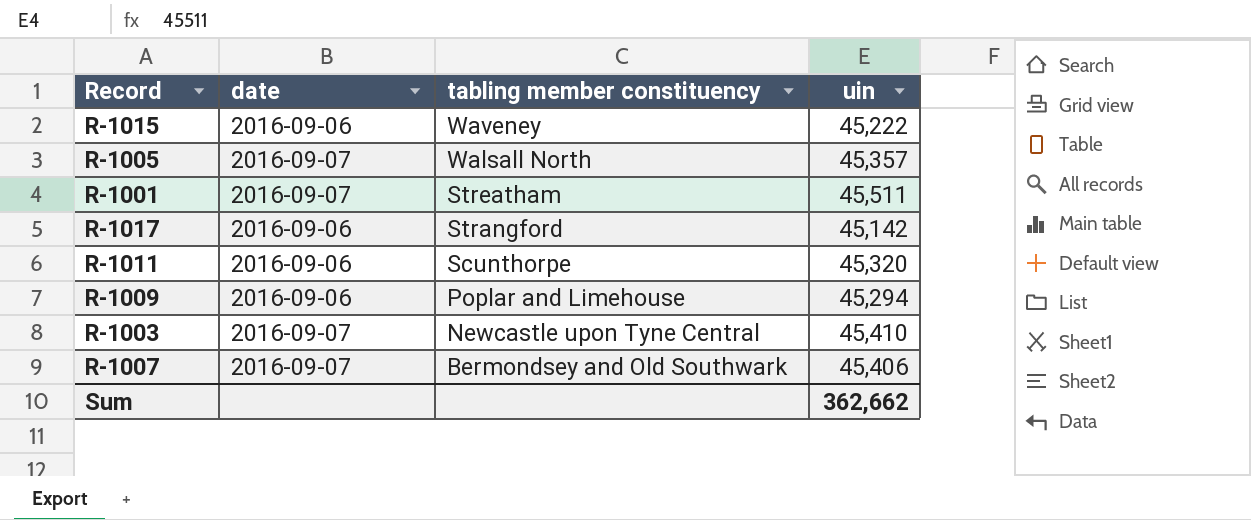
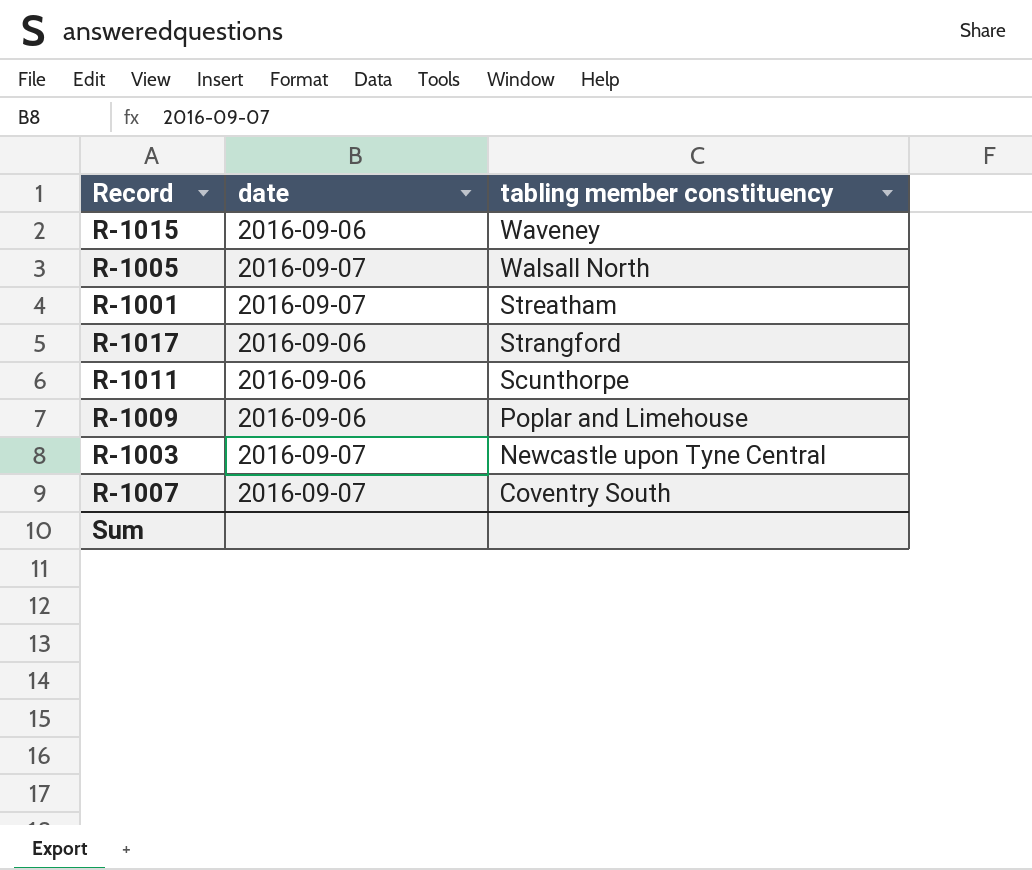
column uin | position: 4 -> none
R-1007 | tabling member constituency: Bermondsey and Old Southwark -> Coventry South

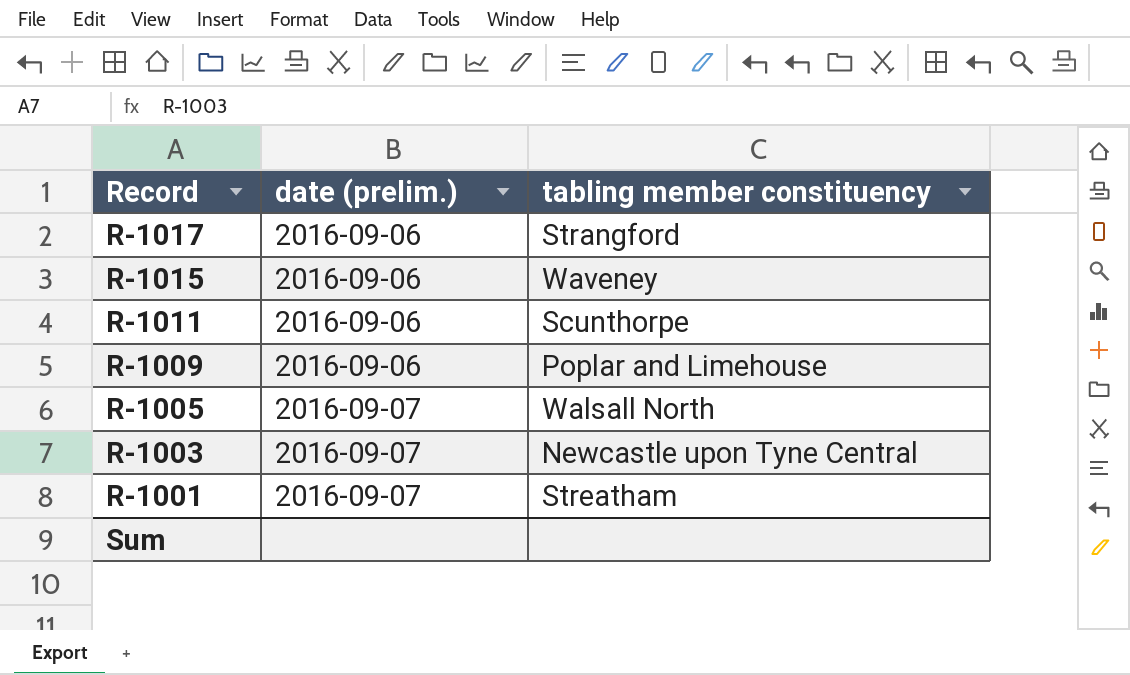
row order: tabling member constituency descending -> Record descending
column name: date -> date (prelim.)
row R-1007: 2016-09-07 | Coventry South -> none

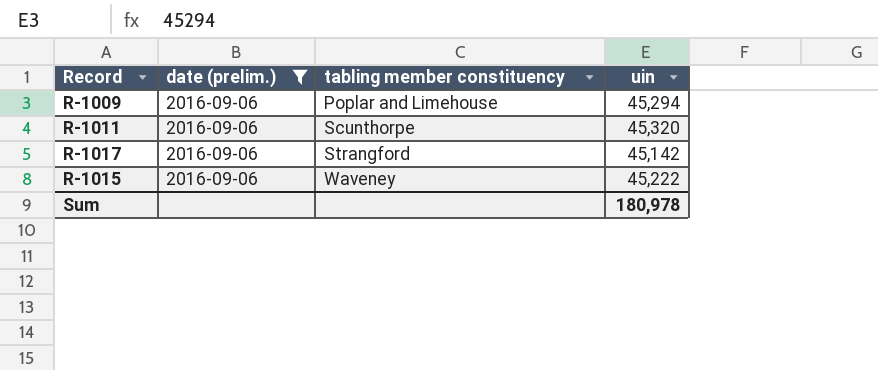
filter: none -> date (prelim.) = 2016-09-06
row order: Record descending -> tabling member constituency ascending
column uin | position: none -> 4

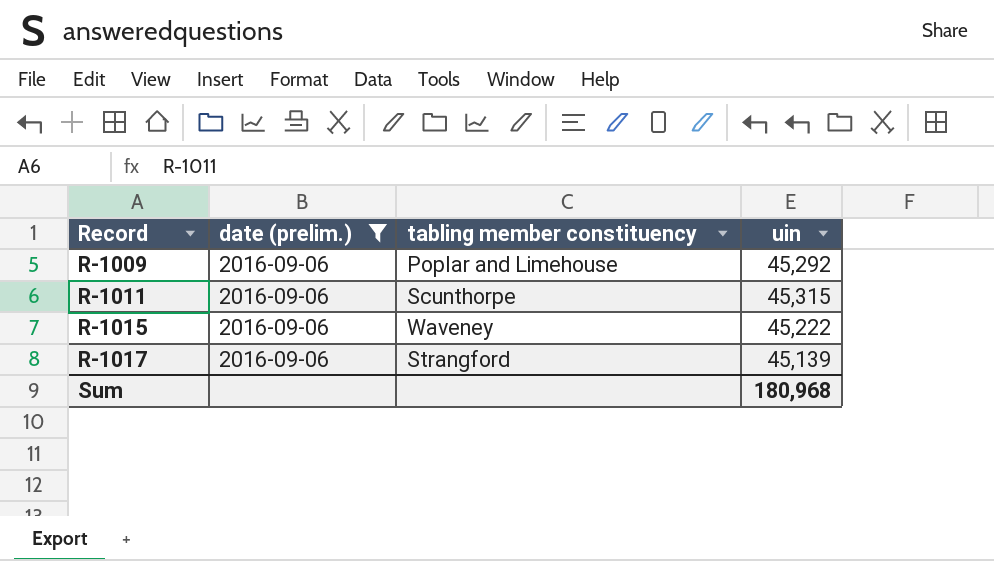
row order: tabling member constituency ascending -> Record ascending
R-1009 | uin: 45,294 -> 45,292
R-1011 | uin: 45,320 -> 45,315
R-1017 | uin: 45,142 -> 45,139
Sum | uin: 180,978 -> 180,968

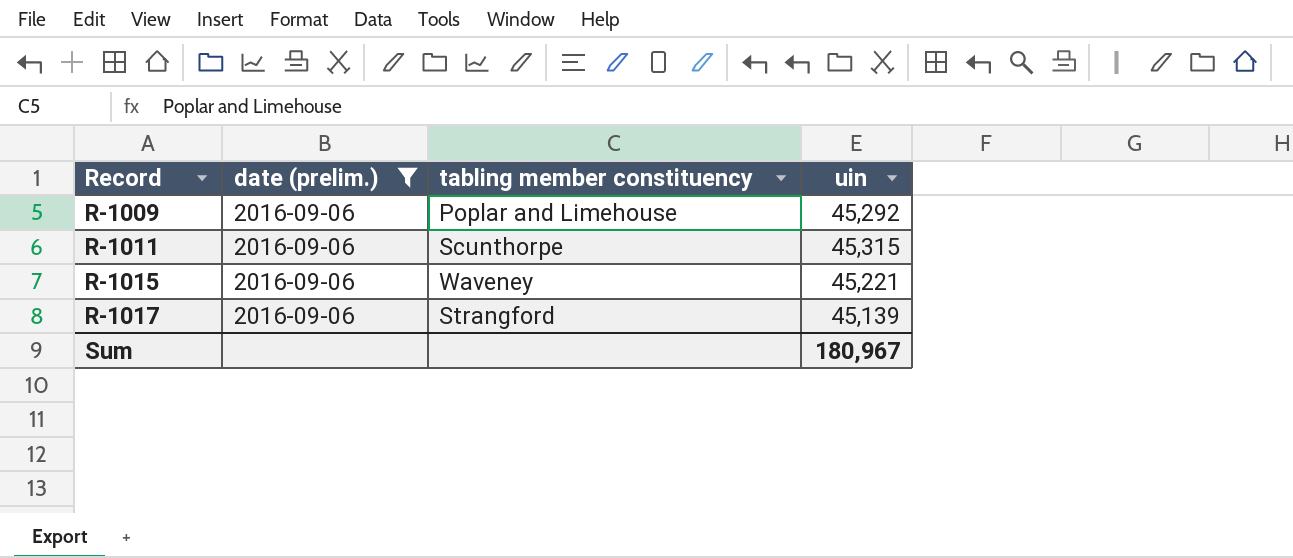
R-1015 | uin: 45,222 -> 45,221
Sum | uin: 180,968 -> 180,967

